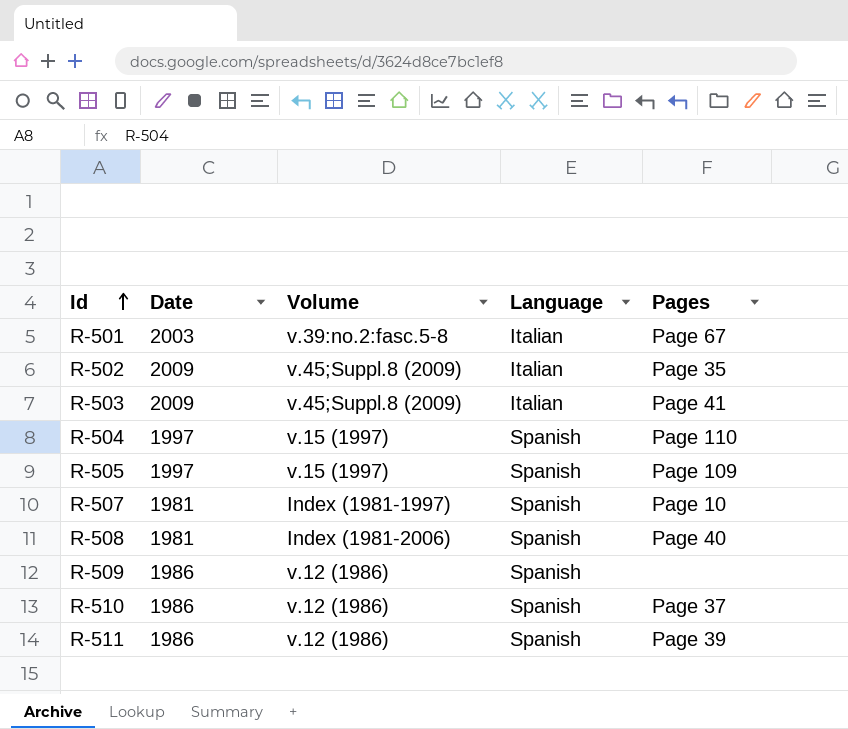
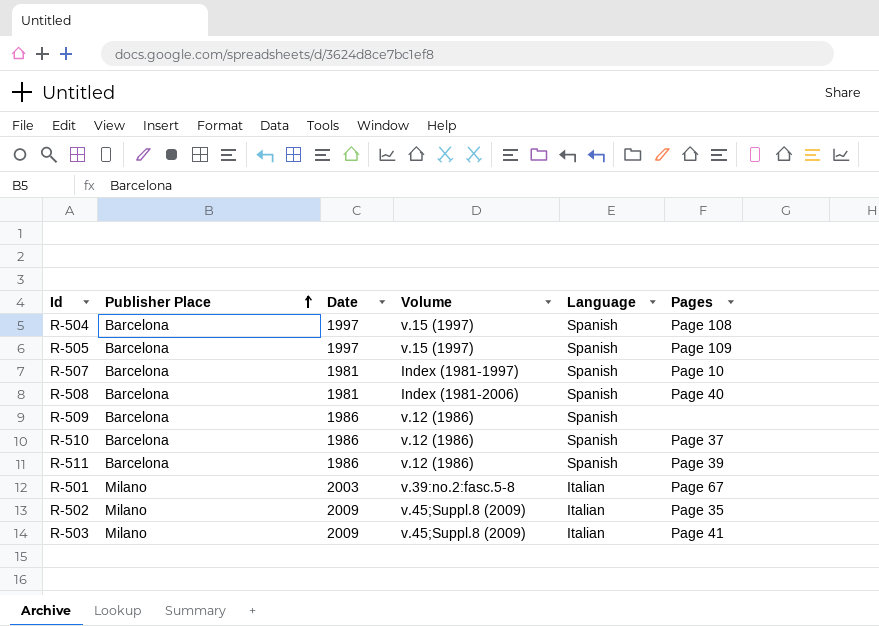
row order: Id ascending -> Publisher Place ascending
column Publisher Place | position: none -> 2
R-504 | Pages: Page 110 -> Page 108

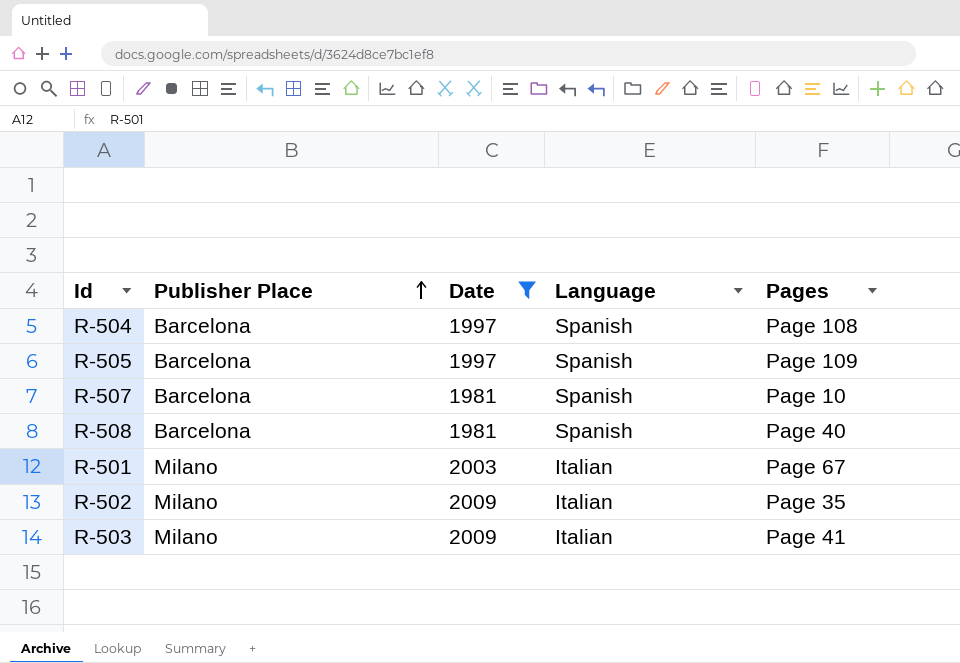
filter: none -> Date != 1986
column Volume | position: 4 -> none

